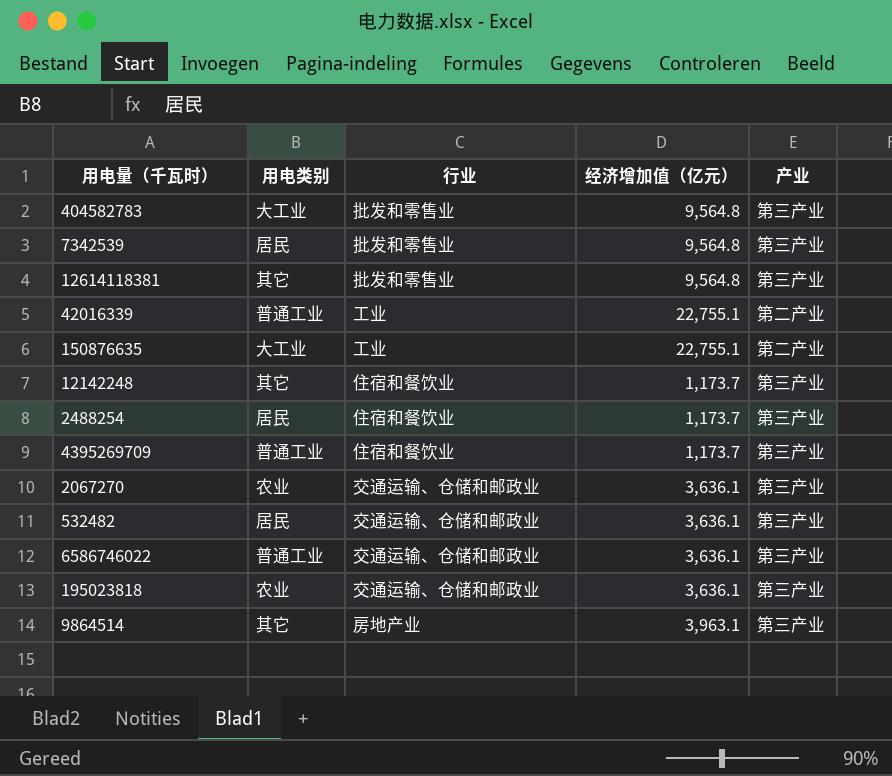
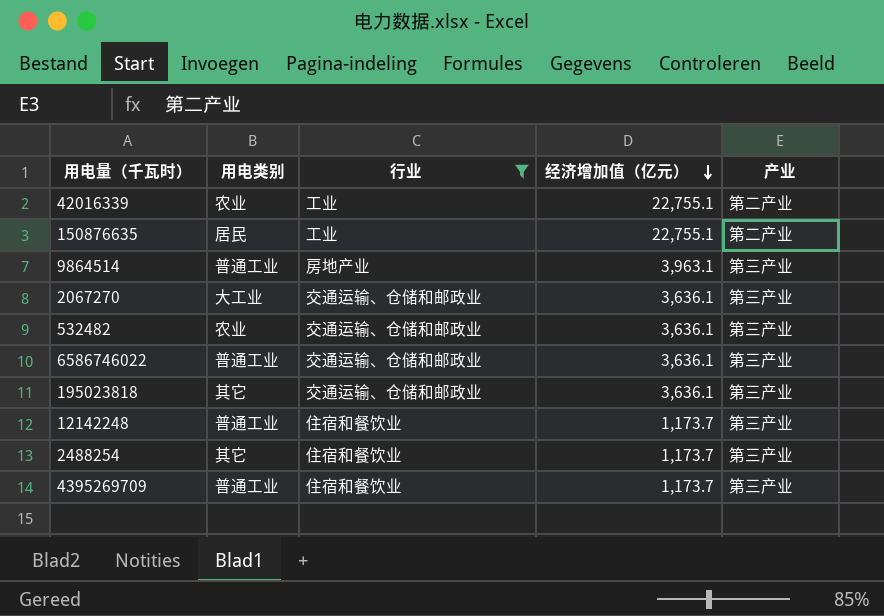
filter: none -> 行业 != 批发和零售业
row order: none -> 经济增加值（亿元） descending
42016339 | 用电类别: 普通工业 -> 农业
150876635 | 用电类别: 大工业 -> 居民
9864514 | 用电类别: 其它 -> 普通工业
2067270 | 用电类别: 农业 -> 大工业
532482 | 用电类别: 居民 -> 农业
195023818 | 用电类别: 农业 -> 其它
12142248 | 用电类别: 其它 -> 普通工业
2488254 | 用电类别: 居民 -> 其它

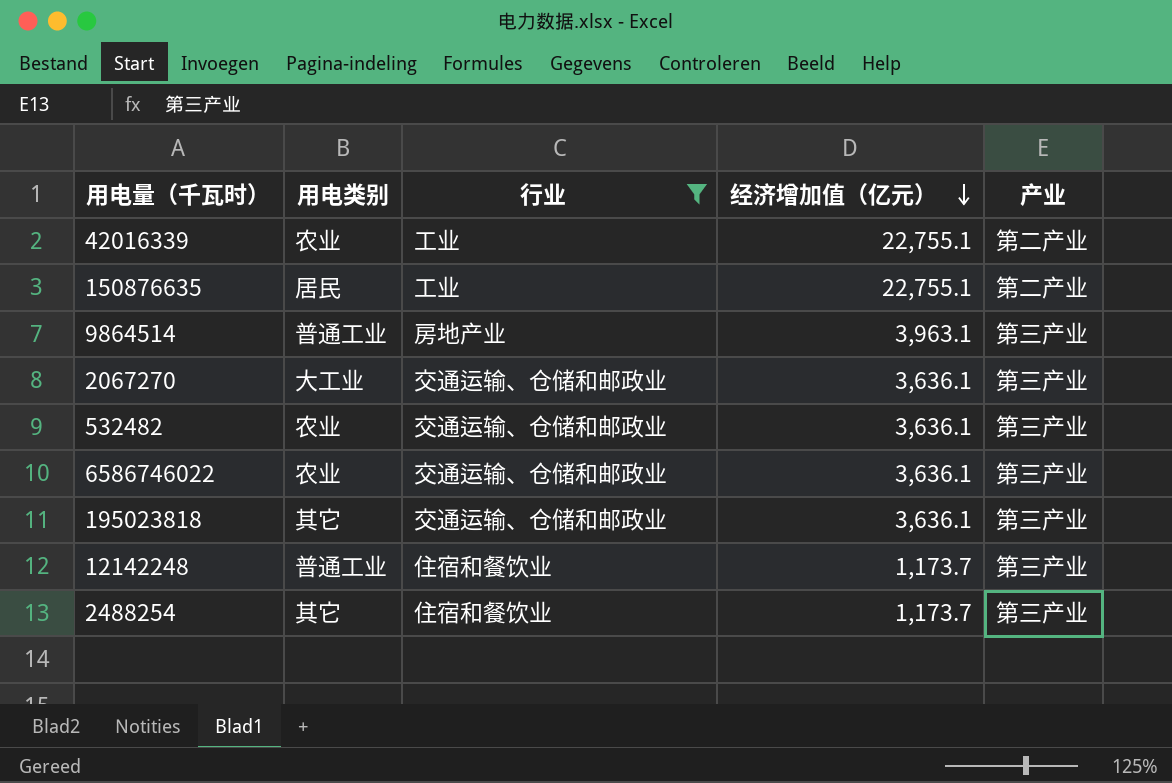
row 4395269709: 普通工业 | 住宿和餐饮业 | 1,173.7 | 第三产业 -> none
6586746022 | 用电类别: 普通工业 -> 农业

